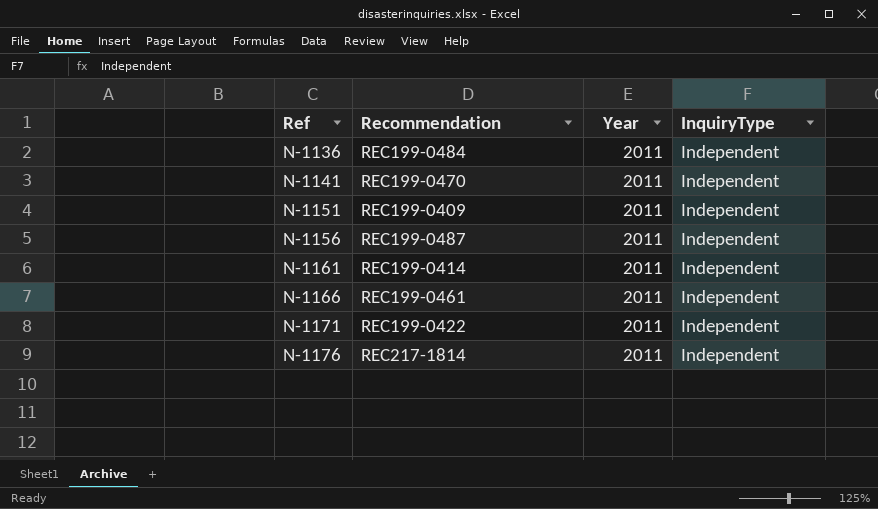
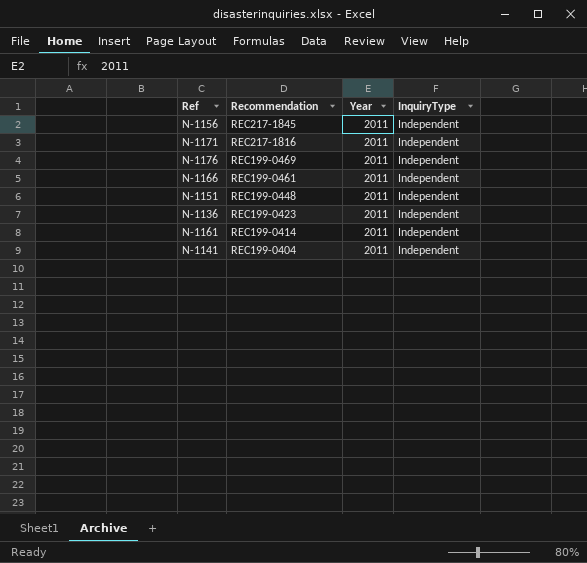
row order: Ref ascending -> Recommendation descending
N-1156 | Recommendation: REC199-0487 -> REC217-1845
N-1171 | Recommendation: REC199-0422 -> REC217-1816
N-1176 | Recommendation: REC217-1814 -> REC199-0469
N-1151 | Recommendation: REC199-0409 -> REC199-0448
N-1136 | Recommendation: REC199-0484 -> REC199-0423
N-1141 | Recommendation: REC199-0470 -> REC199-0404

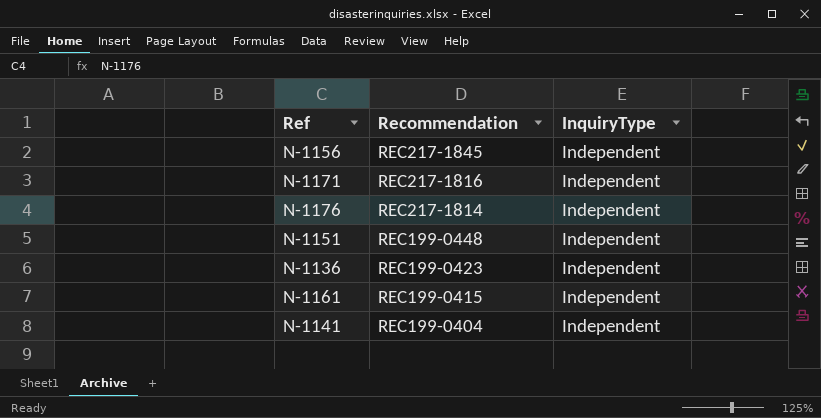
column Year | position: 3 -> none
row N-1166: REC199-0461 | 2011 | Independent -> none
N-1176 | Recommendation: REC199-0469 -> REC217-1814
N-1161 | Recommendation: REC199-0414 -> REC199-0415

